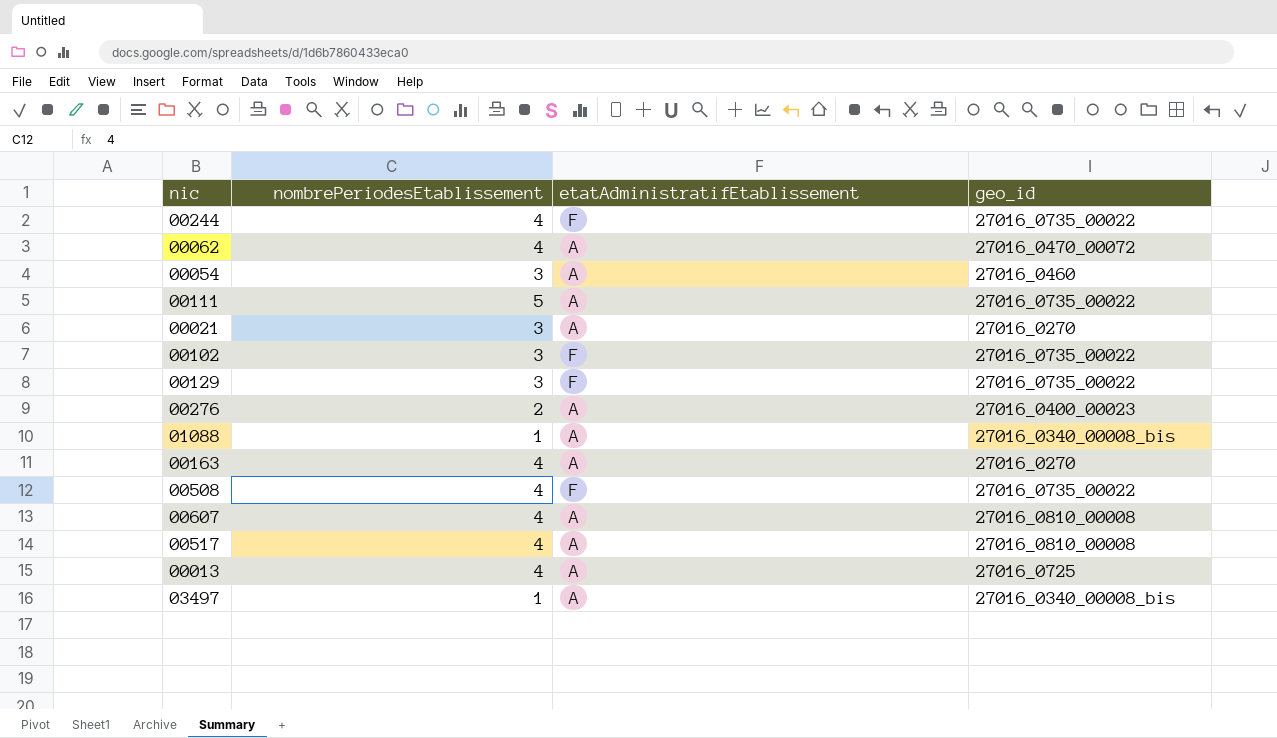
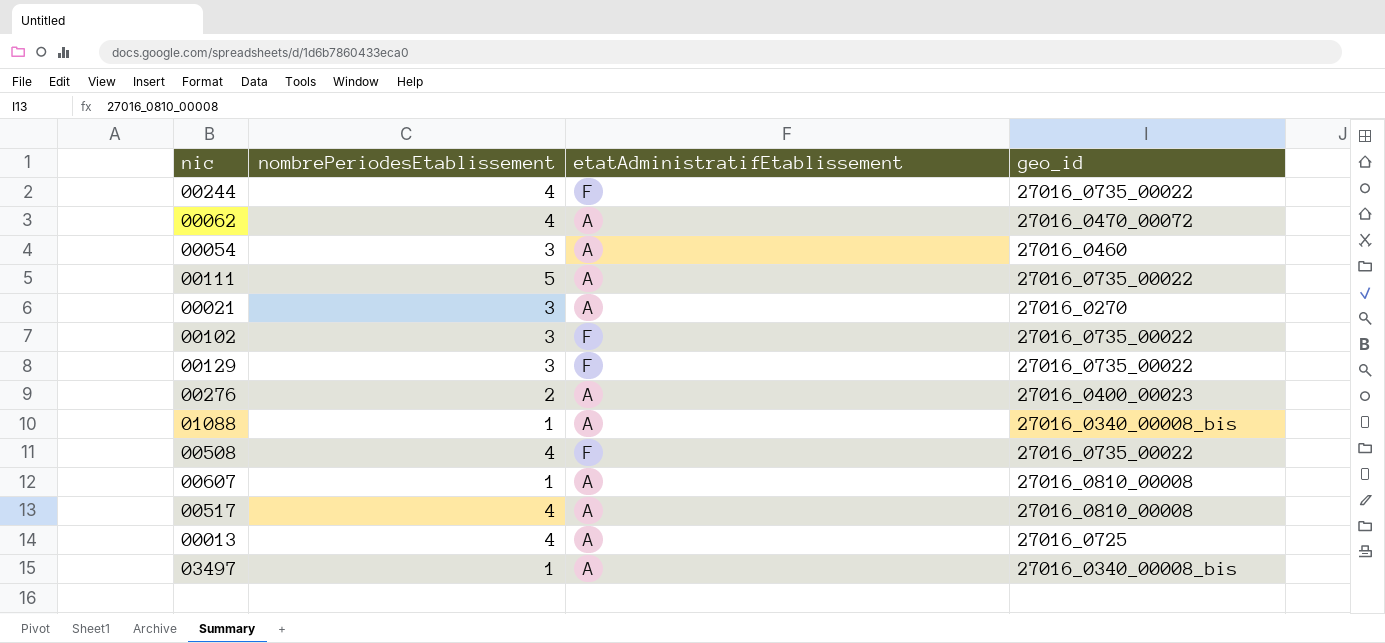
row 00163: 4 | A | 27016_0270 -> none
00607 | nombrePeriodesEtablissement: 4 -> 1

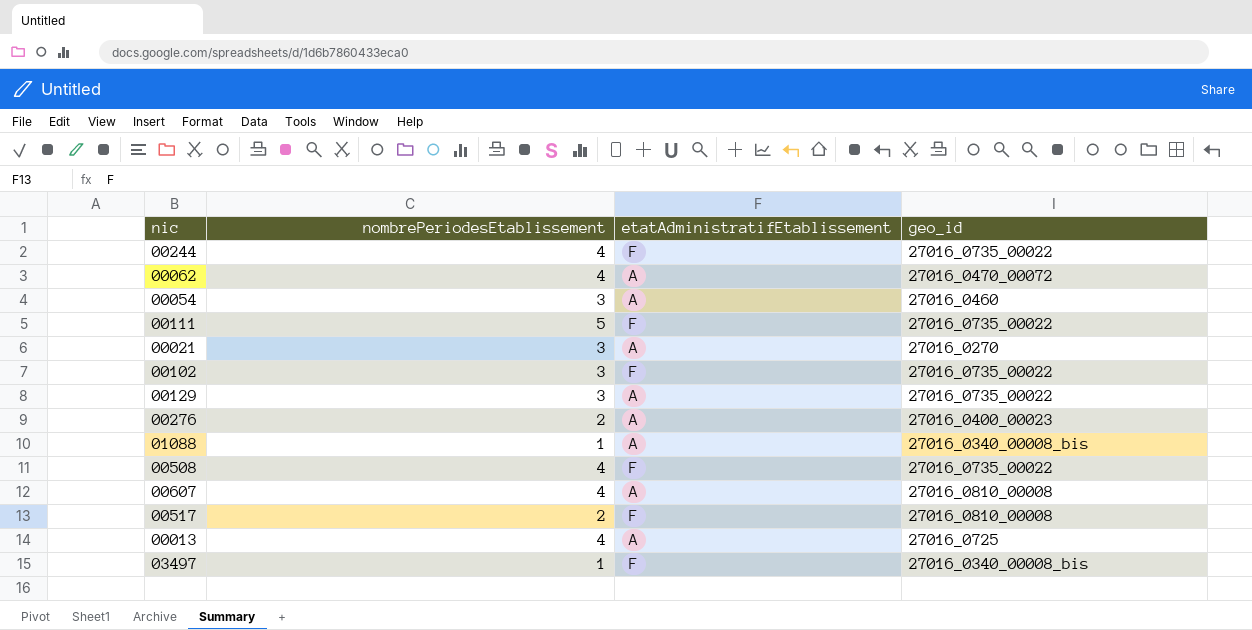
00111 | etatAdministratifEtablissement: A -> F
00129 | etatAdministratifEtablissement: F -> A
00607 | nombrePeriodesEtablissement: 1 -> 4
00517 | nombrePeriodesEtablissement: 4 -> 2
00517 | etatAdministratifEtablissement: A -> F
03497 | etatAdministratifEtablissement: A -> F

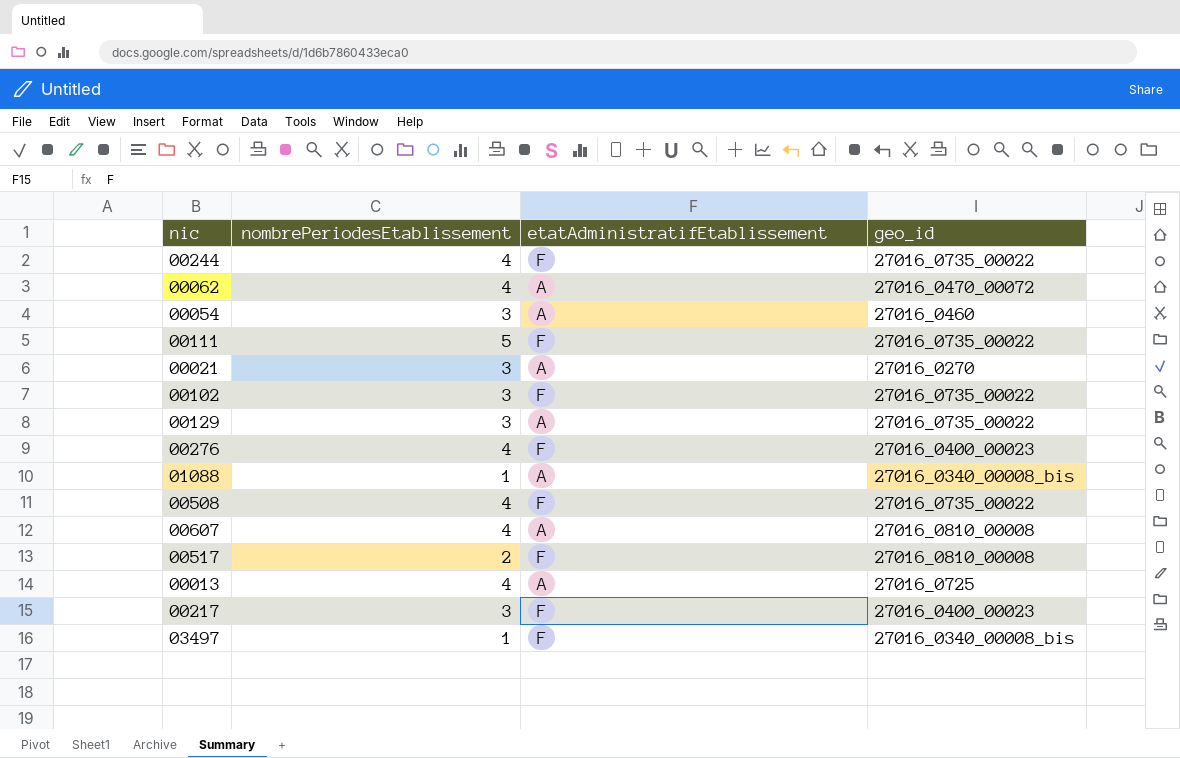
00276 | nombrePeriodesEtablissement: 2 -> 4
00276 | etatAdministratifEtablissement: A -> F
row 00217: none -> 3 | F | 27016_0400_00023

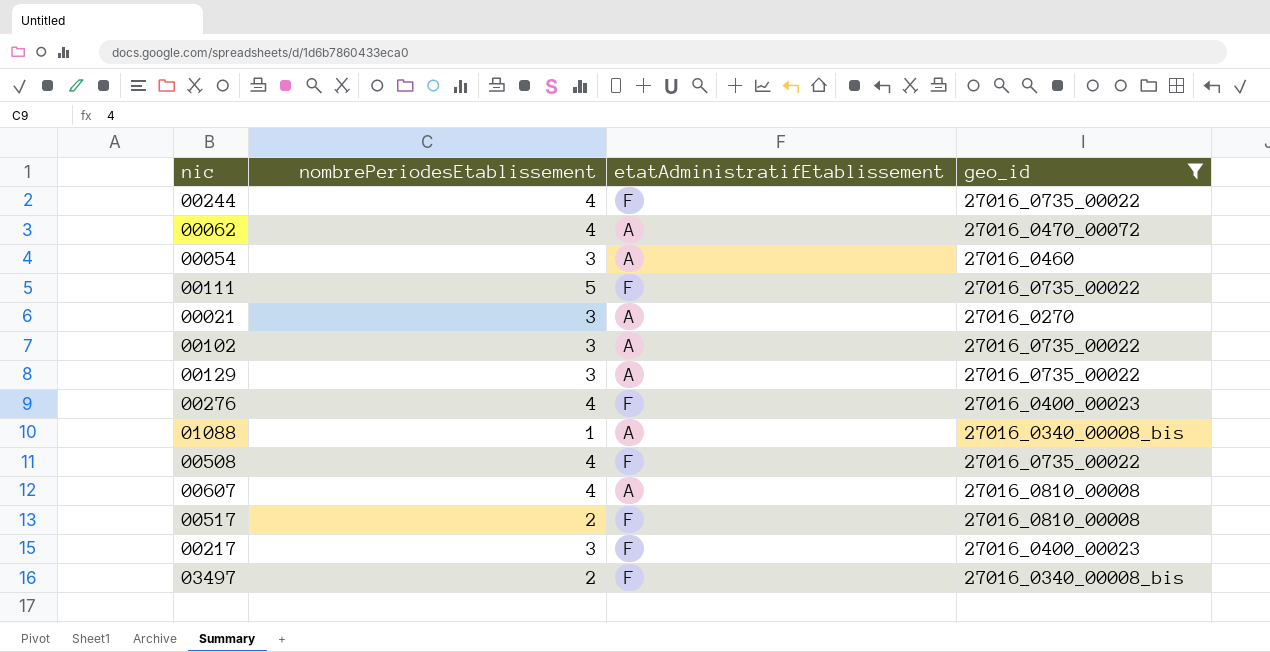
filter: none -> geo_id != 27016_0725
00102 | etatAdministratifEtablissement: F -> A
03497 | nombrePeriodesEtablissement: 1 -> 2

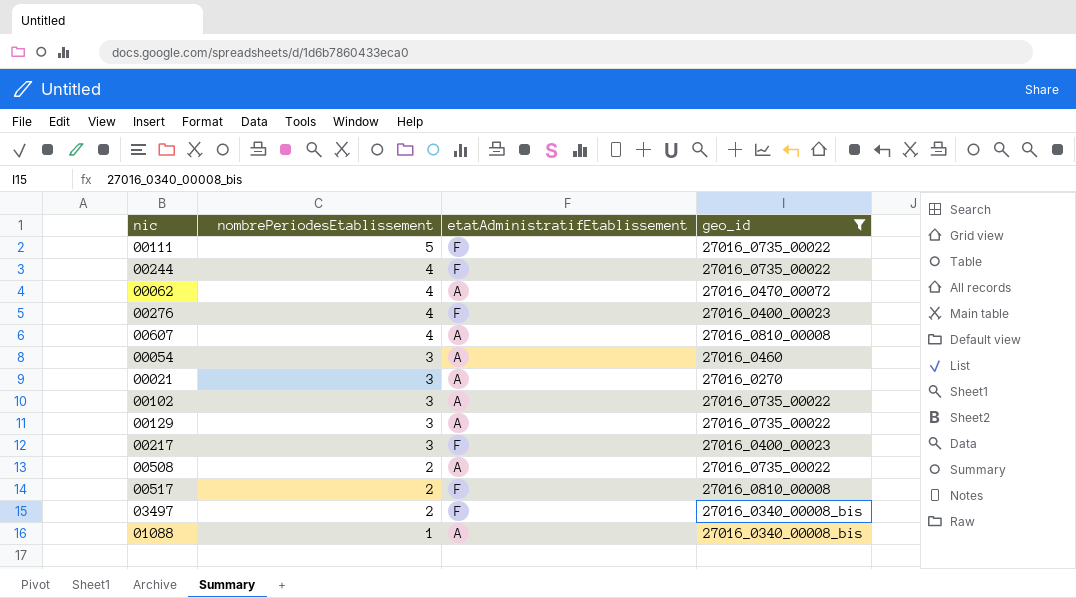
row order: none -> nombrePeriodesEtablissement descending
00508 | nombrePeriodesEtablissement: 4 -> 2
00508 | etatAdministratifEtablissement: F -> A

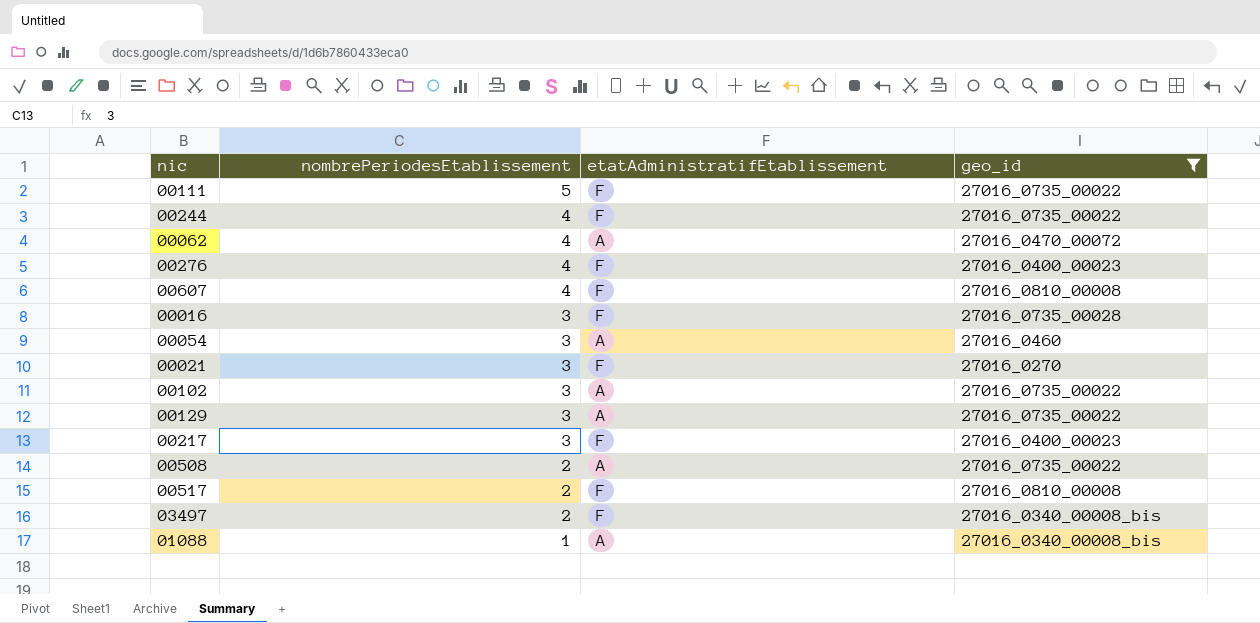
00607 | etatAdministratifEtablissement: A -> F
row 00016: none -> 3 | F | 27016_0735_00028
00021 | etatAdministratifEtablissement: A -> F

